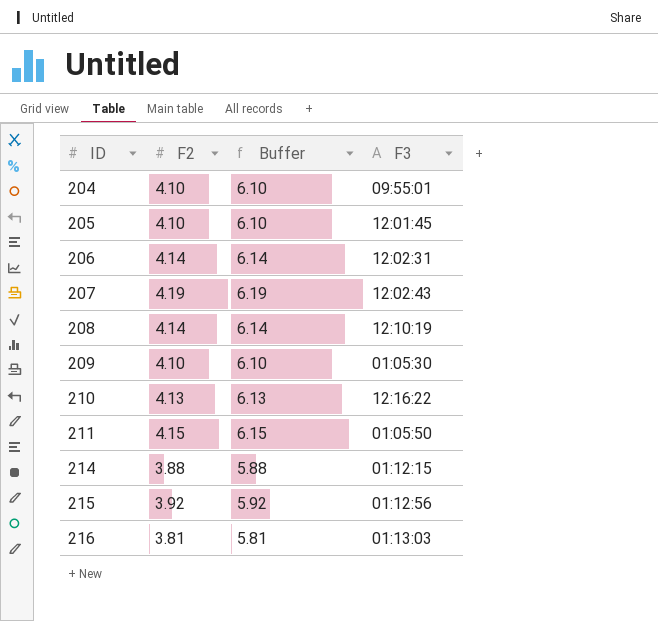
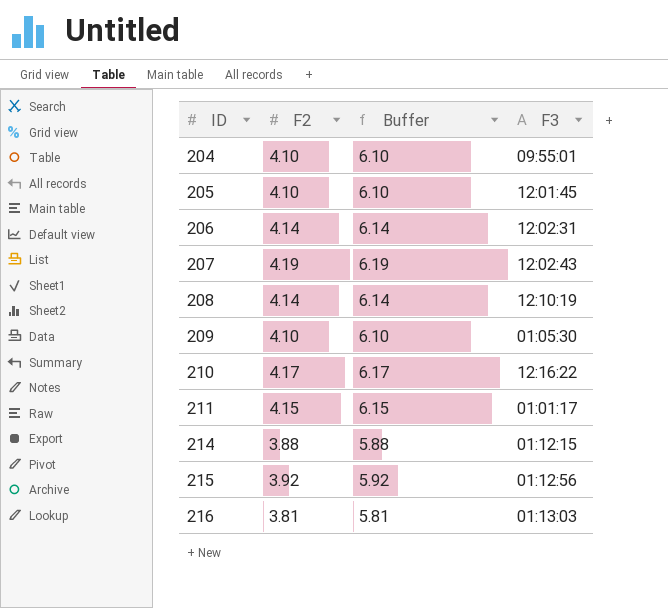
210 | F2: 4.13 -> 4.17
210 | Buffer: 6.13 -> 6.17
211 | F3: 01:05:50 -> 01:01:17

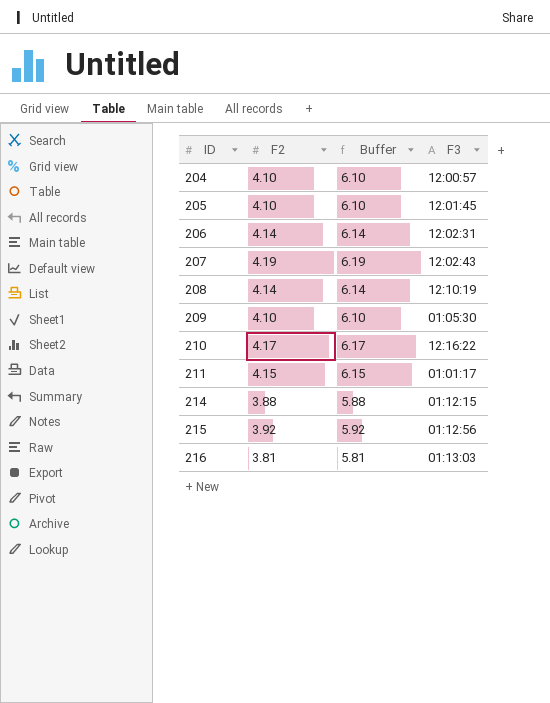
204 | F3: 09:55:01 -> 12:00:57

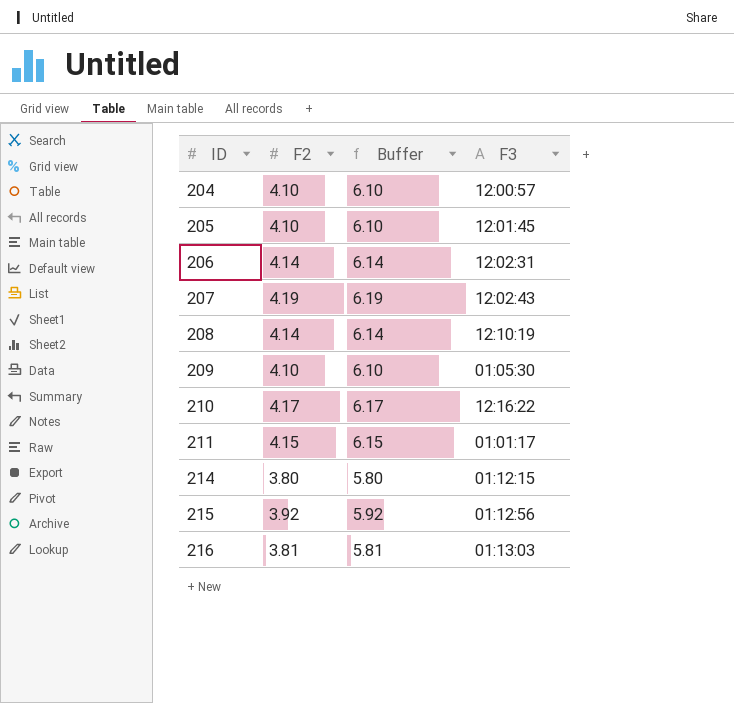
214 | F2: 3.88 -> 3.80
214 | Buffer: 5.88 -> 5.80

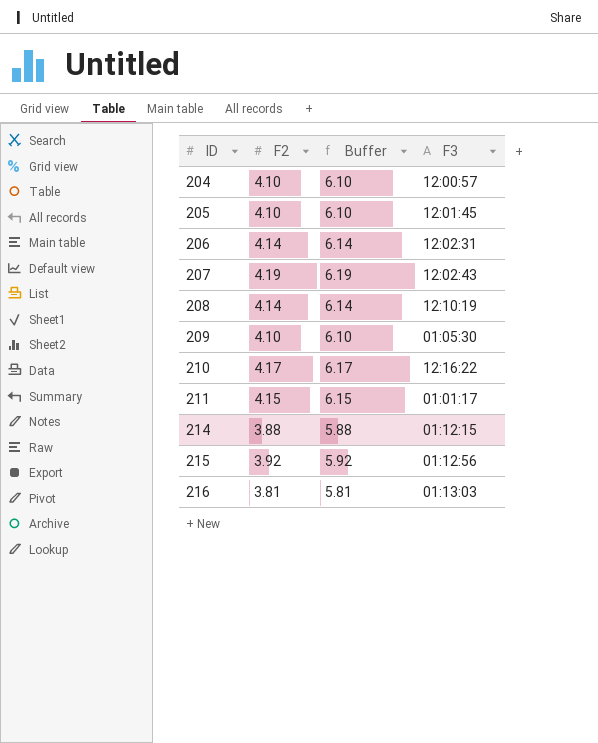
214 | F2: 3.80 -> 3.88
214 | Buffer: 5.80 -> 5.88

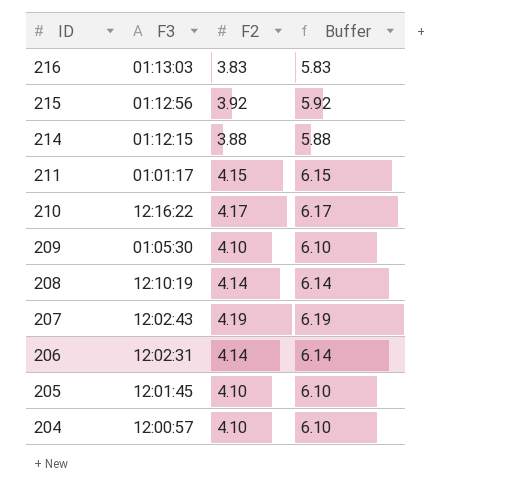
row order: ID ascending -> ID descending
column F3 | position: 4 -> 2
216 | F2: 3.81 -> 3.83
216 | Buffer: 5.81 -> 5.83

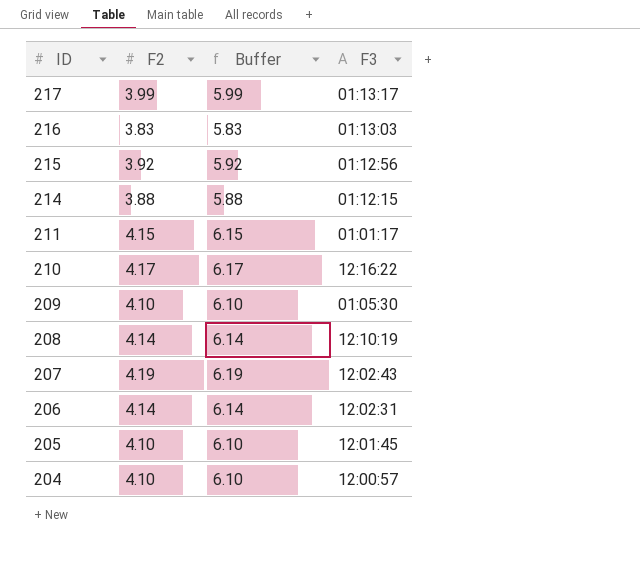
column F3 | position: 2 -> 4
row 217: none -> 3.99 | 5.99 | 01:13:17

